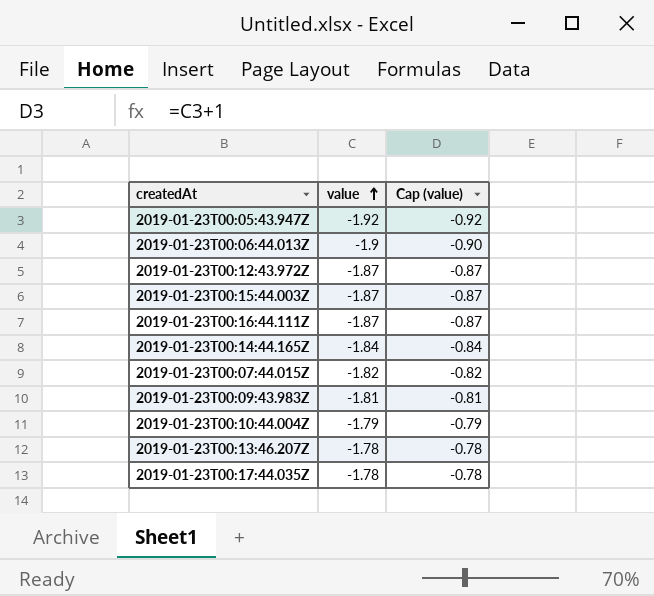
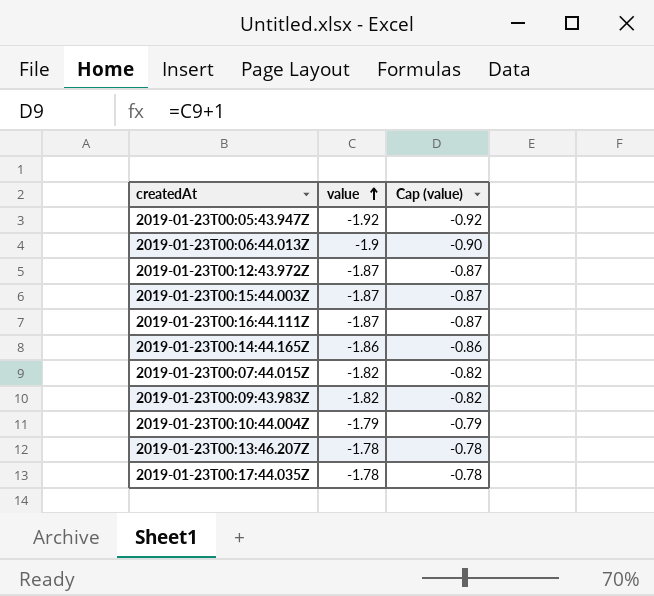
2019-01-23T00:14:44.165Z | value: -1.84 -> -1.86
2019-01-23T00:14:44.165Z | Cap (value): -0.84 -> -0.86
2019-01-23T00:09:43.983Z | value: -1.81 -> -1.82
2019-01-23T00:09:43.983Z | Cap (value): -0.81 -> -0.82

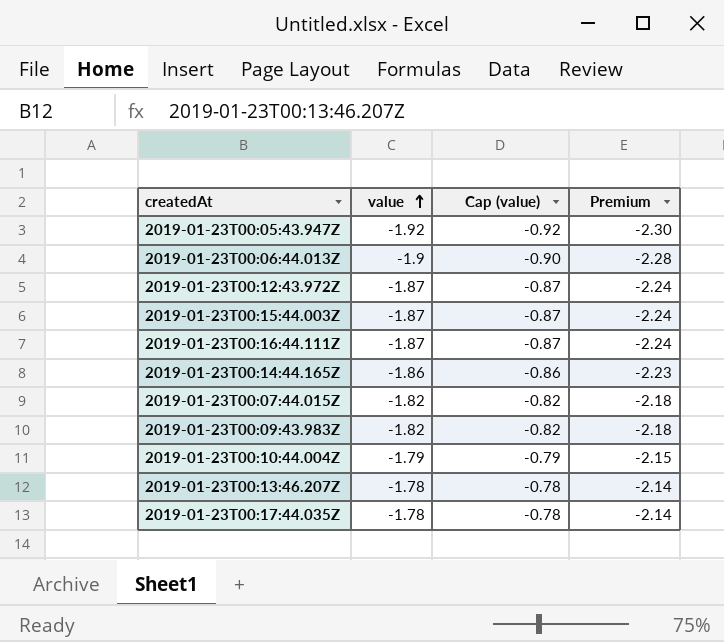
column Premium | formula: none -> [value] * 1.2

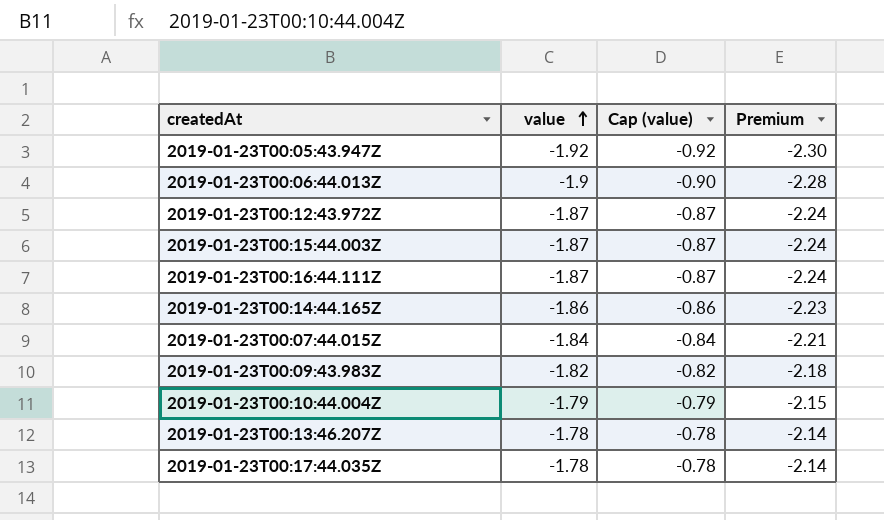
2019-01-23T00:07:44.015Z | value: -1.82 -> -1.84
2019-01-23T00:07:44.015Z | Cap (value): -0.82 -> -0.84
2019-01-23T00:07:44.015Z | Premium: -2.18 -> -2.21

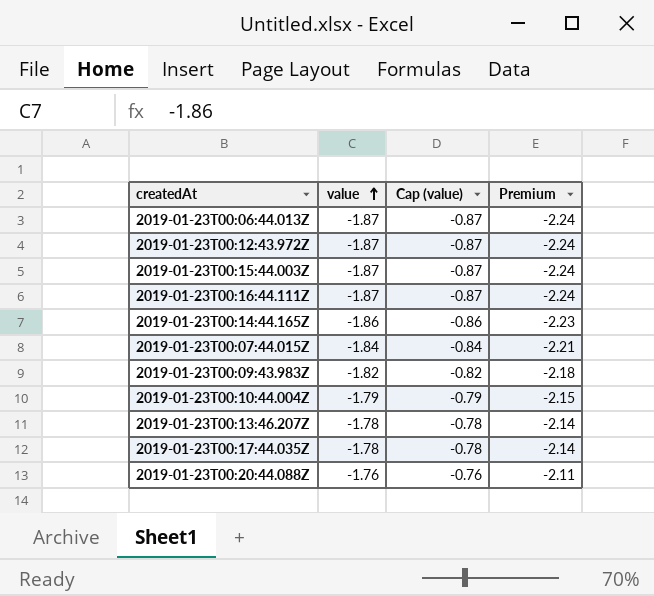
row 2019-01-23T00:05:43.947Z: -1.92 | -0.92 | -2.30 -> none
2019-01-23T00:06:44.013Z | value: -1.9 -> -1.87
2019-01-23T00:06:44.013Z | Cap (value): -0.90 -> -0.87
2019-01-23T00:06:44.013Z | Premium: -2.28 -> -2.24
row 2019-01-23T00:20:44.088Z: none -> -1.76 | -0.76 | -2.11

